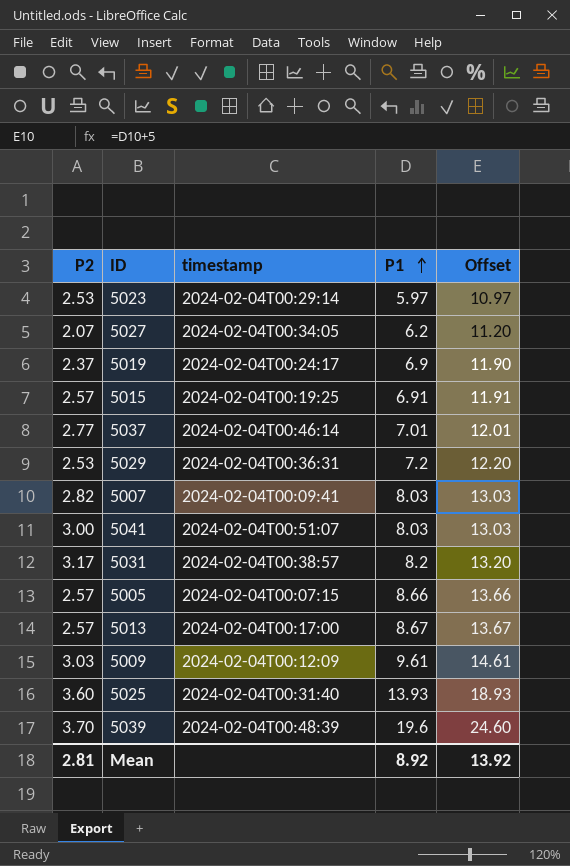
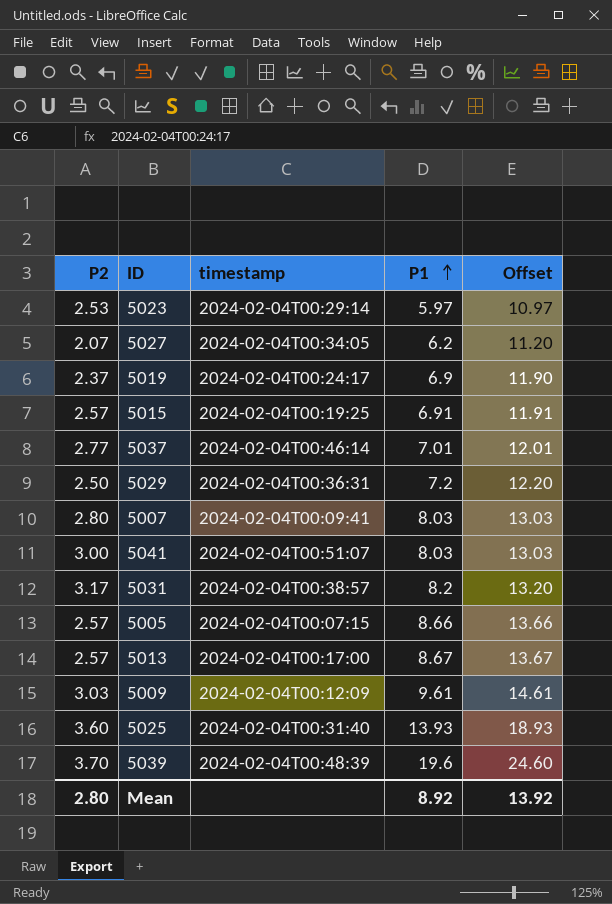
5029 | P2: 2.53 -> 2.50
5007 | P2: 2.82 -> 2.80
Mean | P2: 2.81 -> 2.80

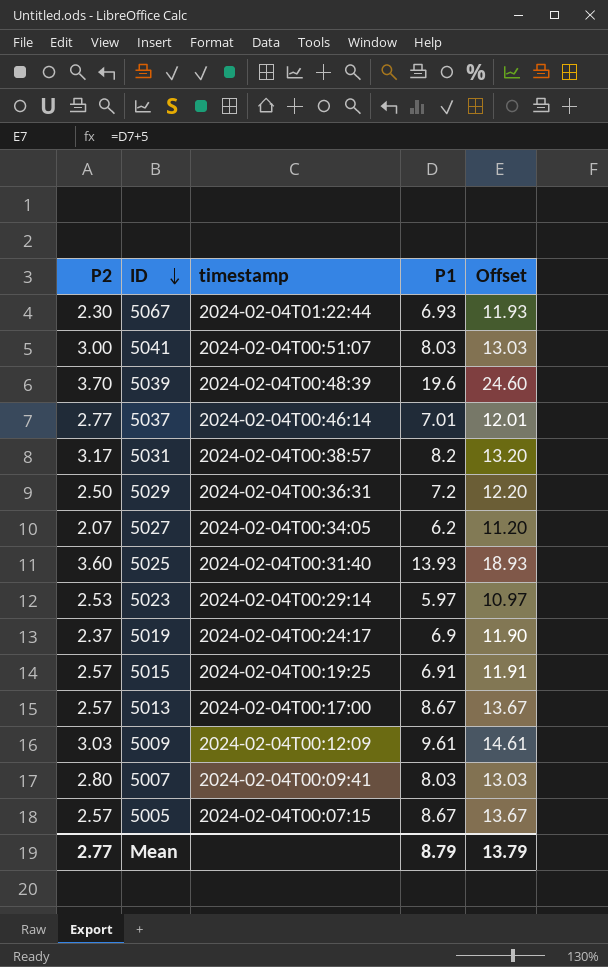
row order: P1 ascending -> ID descending
row 5067: none -> 2.30 | 2024-02-04T01:22:44 | 6.93 | 11.93
5005 | P1: 8.66 -> 8.67
5005 | Offset: 13.66 -> 13.67
Mean | P2: 2.80 -> 2.77
Mean | P1: 8.92 -> 8.79
Mean | Offset: 13.92 -> 13.79

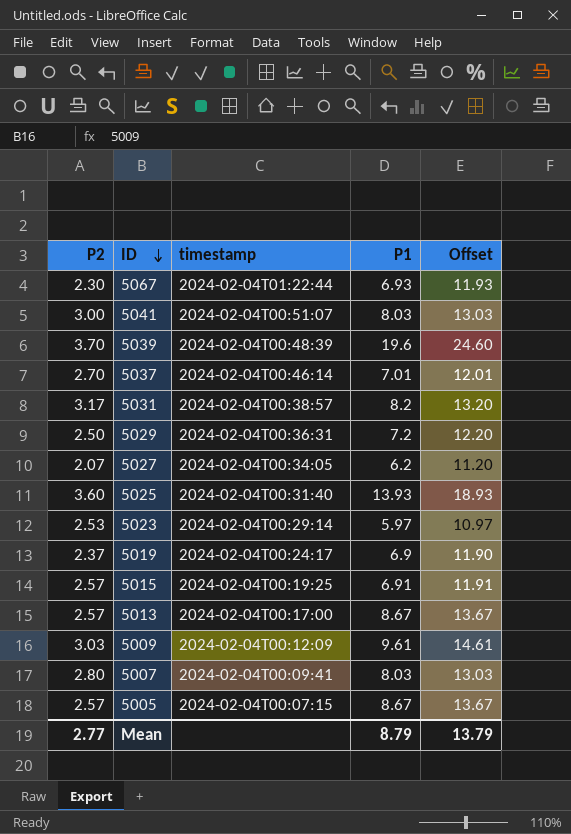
5037 | P2: 2.77 -> 2.70

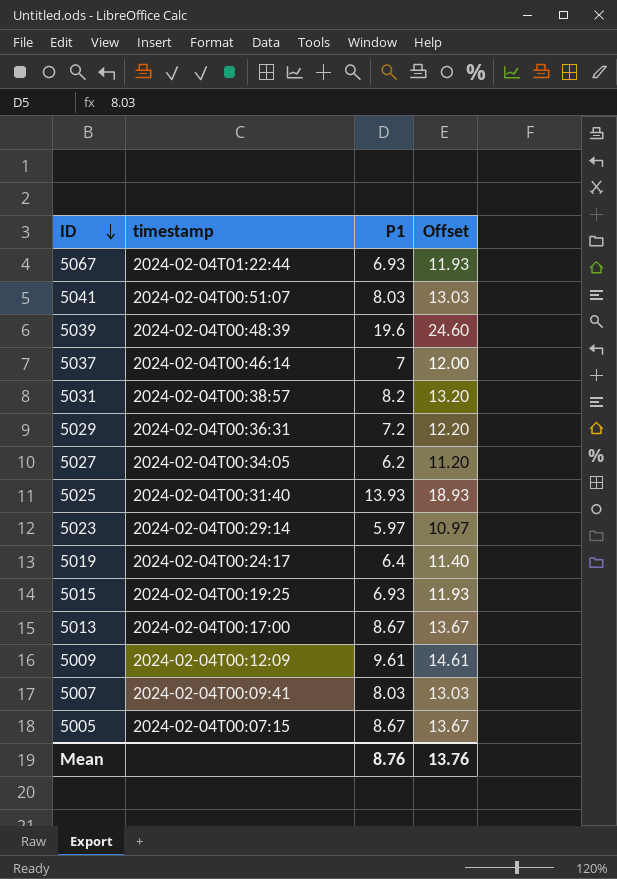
column P2 | position: 1 -> none
5037 | P1: 7.01 -> 7
5037 | Offset: 12.01 -> 12.00
5019 | P1: 6.9 -> 6.4
5019 | Offset: 11.90 -> 11.40
5015 | P1: 6.91 -> 6.93
5015 | Offset: 11.91 -> 11.93
Mean | P1: 8.79 -> 8.76
Mean | Offset: 13.79 -> 13.76

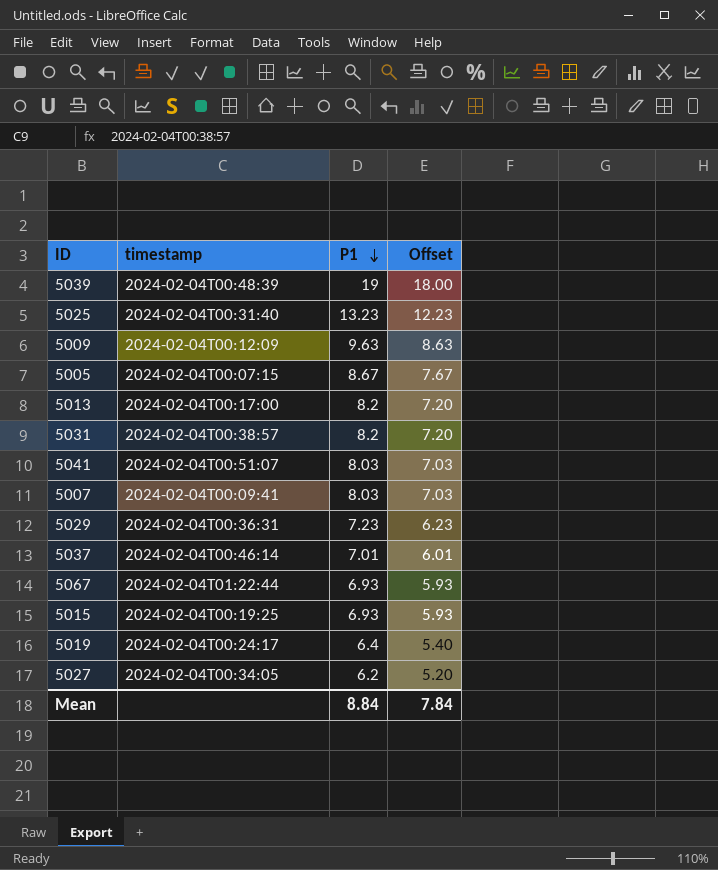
row order: ID descending -> P1 descending
column Offset | formula: [P1] + 5 -> [P1] - 1
row 5023: 2024-02-04T00:29:14 | 5.97 | 10.97 -> none
5039 | P1: 19.6 -> 19
5025 | P1: 13.93 -> 13.23
5009 | P1: 9.61 -> 9.63
5013 | P1: 8.67 -> 8.2
5029 | P1: 7.2 -> 7.23
5037 | P1: 7 -> 7.01
Mean | P1: 8.76 -> 8.84
Mean | Offset: 13.76 -> 7.84

